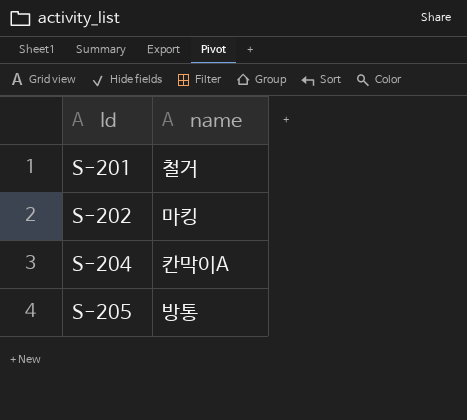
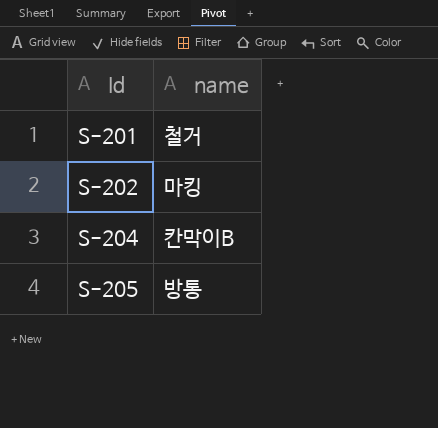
S-204 | name: 칸막이A -> 칸막이B

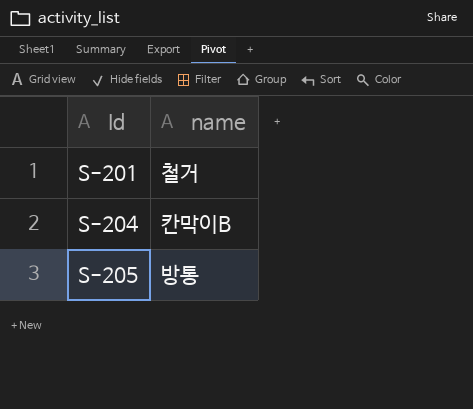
row S-202: 마킹 -> none

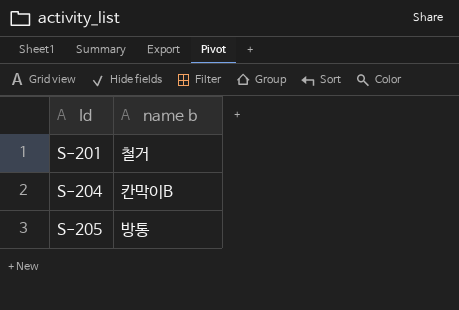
column name: name -> name b

